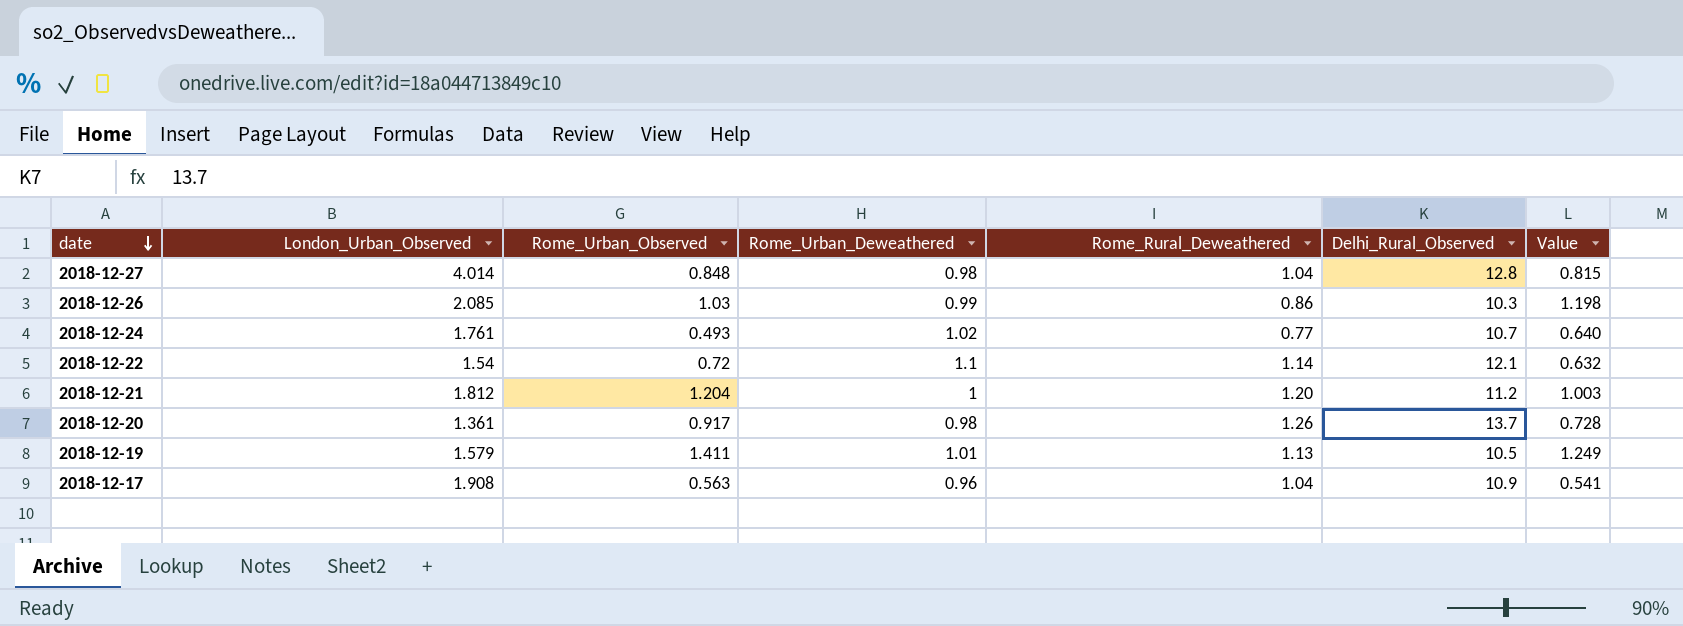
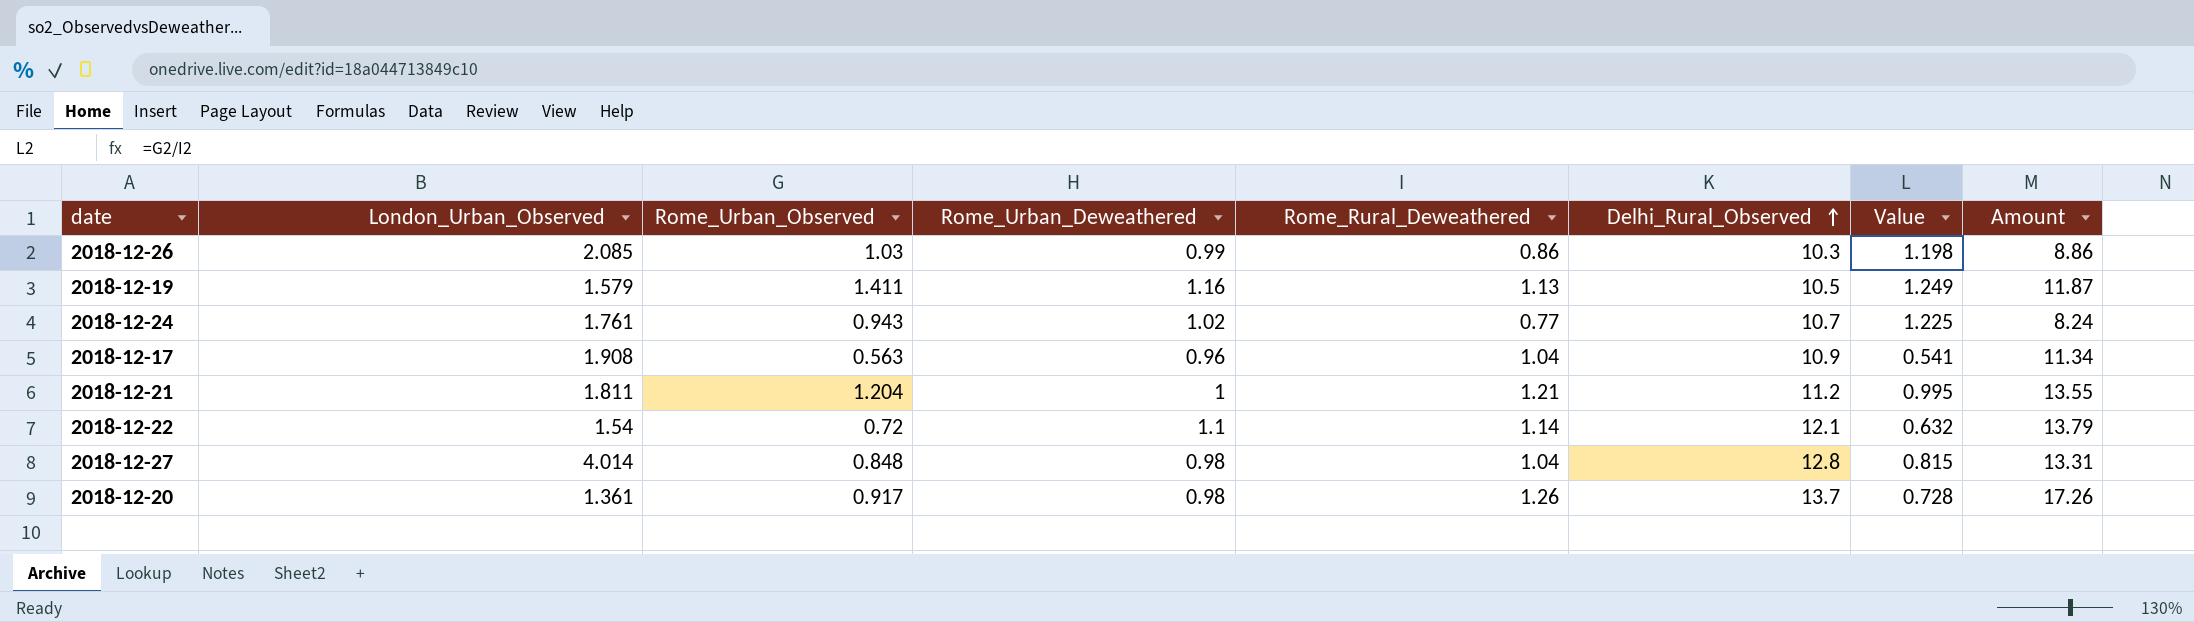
row order: date descending -> Delhi_Rural_Observed ascending
column Amount | formula: none -> [Rome_Rural_Deweathered] * [Delhi_Rural_Observed]
2018-12-19 | Rome_Urban_Deweathered: 1.01 -> 1.16
2018-12-24 | Rome_Urban_Observed: 0.493 -> 0.943
2018-12-24 | Value: 0.640 -> 1.225
2018-12-21 | London_Urban_Observed: 1.812 -> 1.811
2018-12-21 | Rome_Rural_Deweathered: 1.20 -> 1.21
2018-12-21 | Value: 1.003 -> 0.995

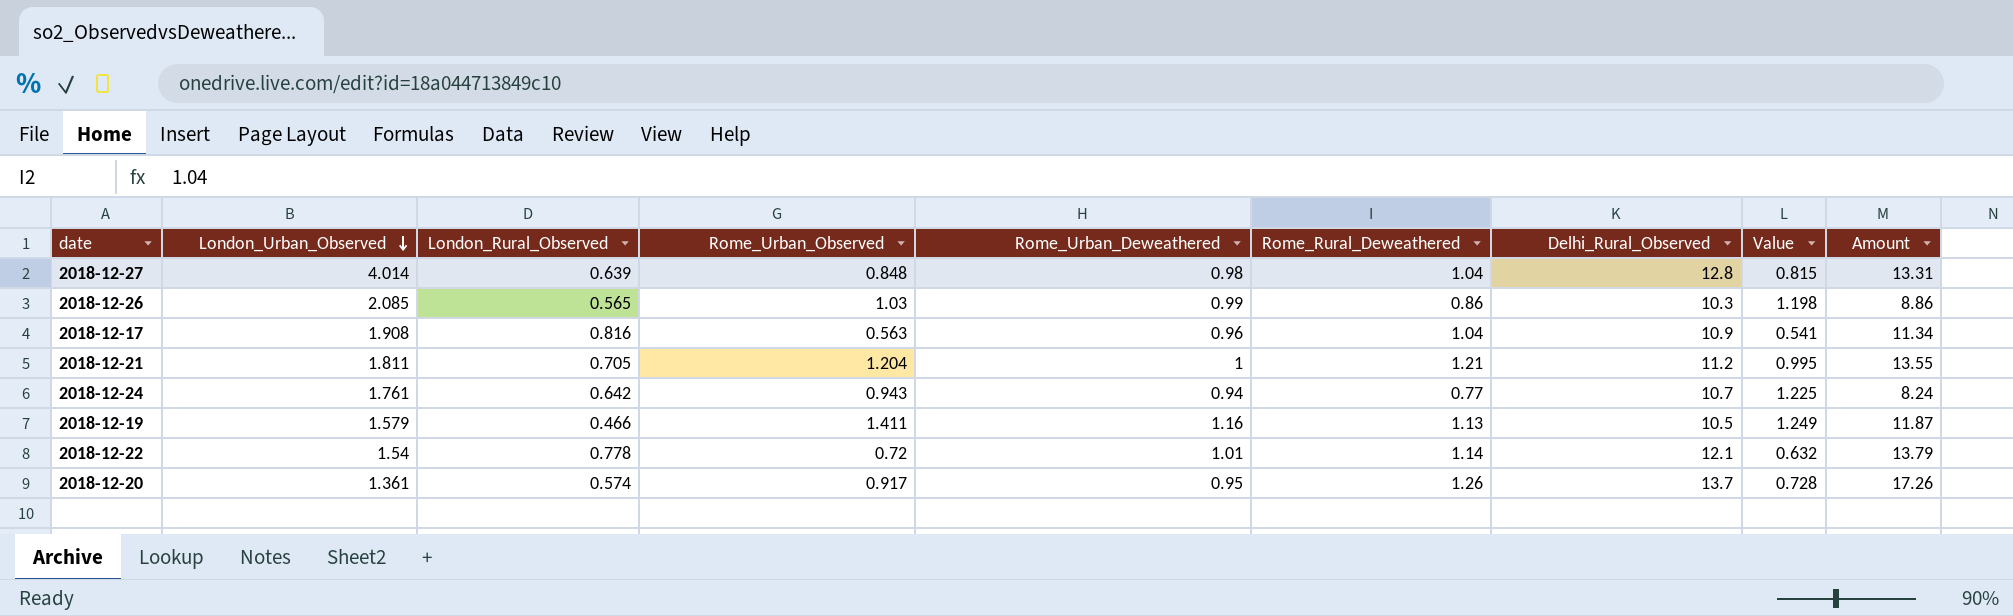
row order: Delhi_Rural_Observed ascending -> London_Urban_Observed descending
column London_Rural_Observed | position: none -> 3
2018-12-24 | Rome_Urban_Deweathered: 1.02 -> 0.94
2018-12-22 | Rome_Urban_Deweathered: 1.1 -> 1.01
2018-12-20 | Rome_Urban_Deweathered: 0.98 -> 0.95

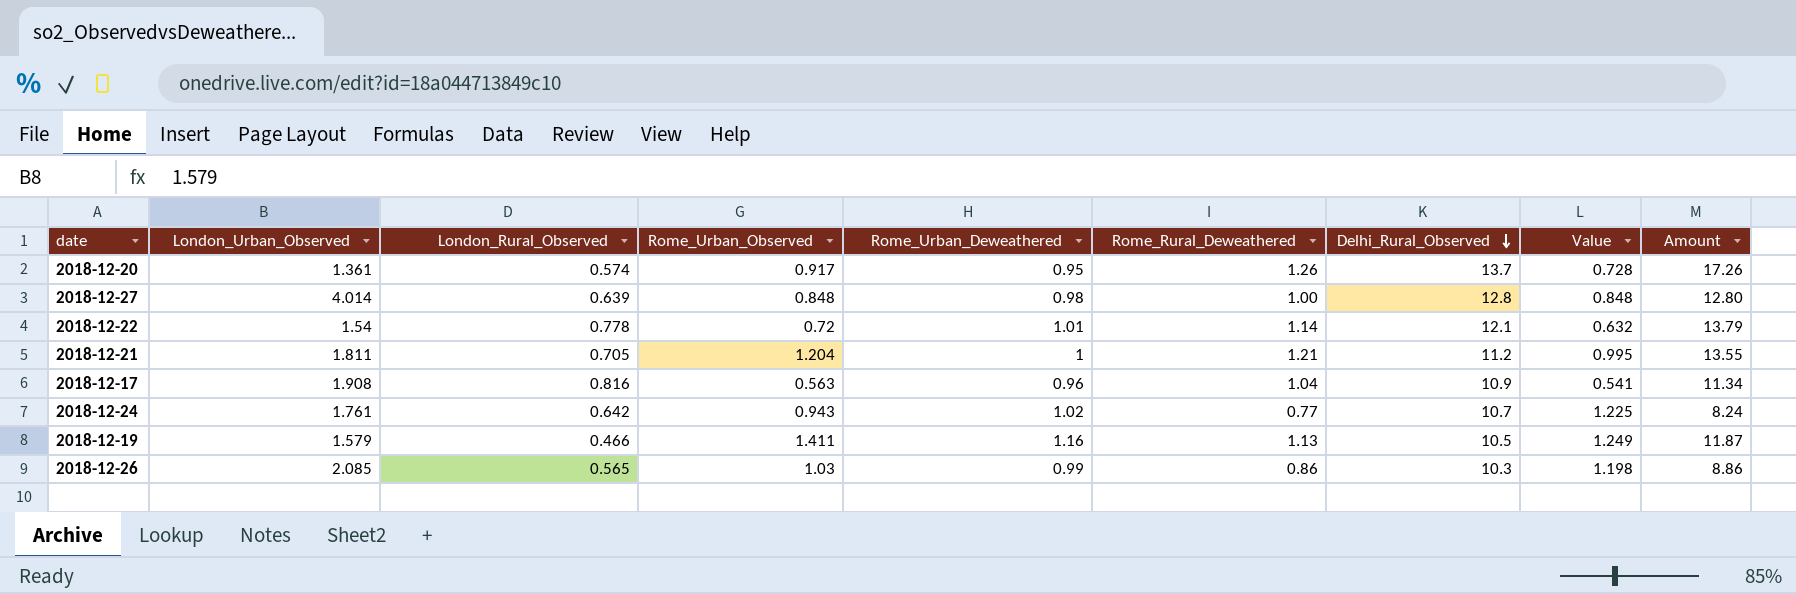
row order: London_Urban_Observed descending -> Delhi_Rural_Observed descending
2018-12-27 | Rome_Rural_Deweathered: 1.04 -> 1.00
2018-12-27 | Value: 0.815 -> 0.848
2018-12-27 | Amount: 13.31 -> 12.80
2018-12-24 | Rome_Urban_Deweathered: 0.94 -> 1.02

